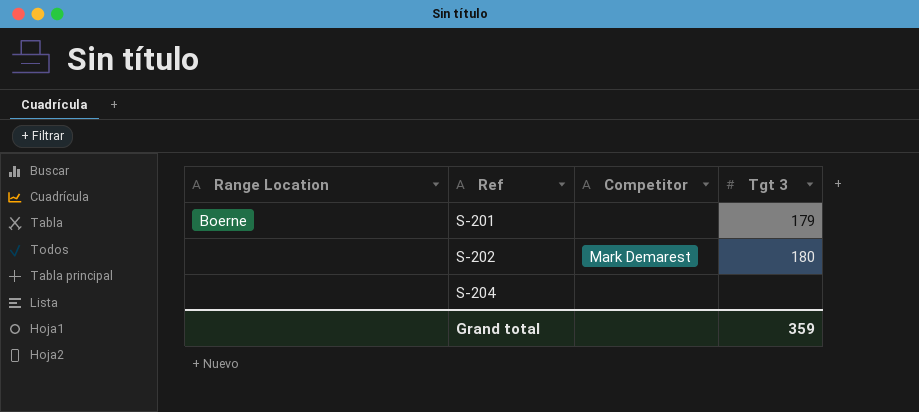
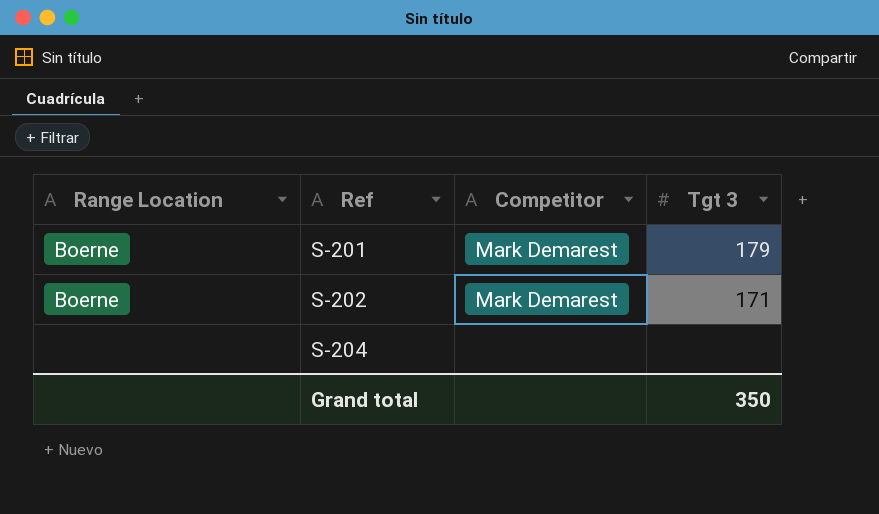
S-201 | Competitor: none -> Mark Demarest
S-202 | Range Location: none -> Boerne
S-202 | Tgt 3: 180 -> 171
Grand total | Tgt 3: 359 -> 350

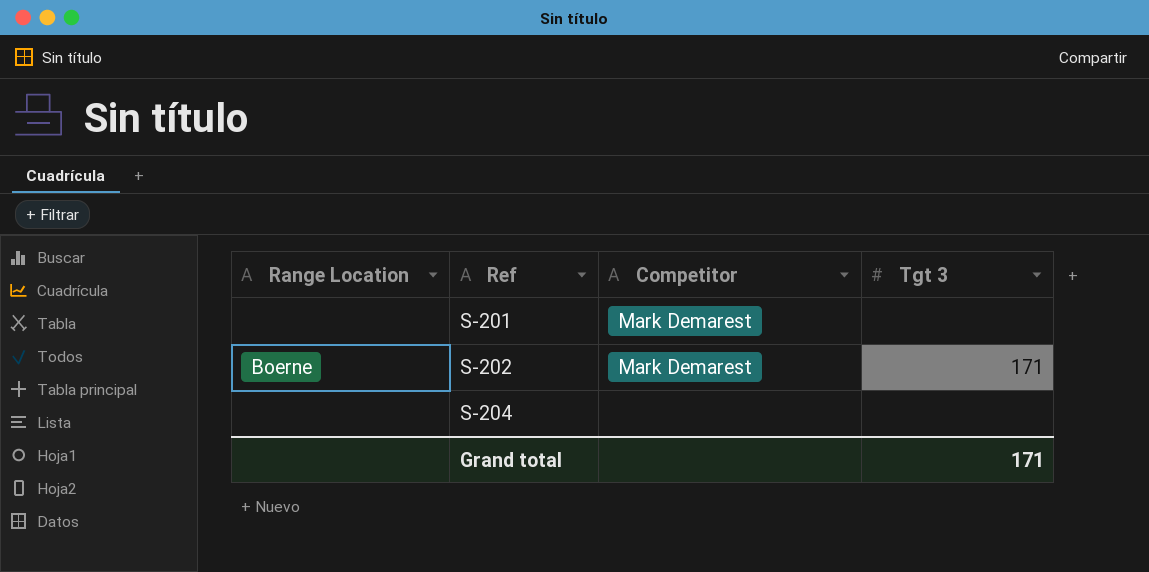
S-201 | Range Location: Boerne -> none
S-201 | Tgt 3: 179 -> none
Grand total | Tgt 3: 350 -> 171

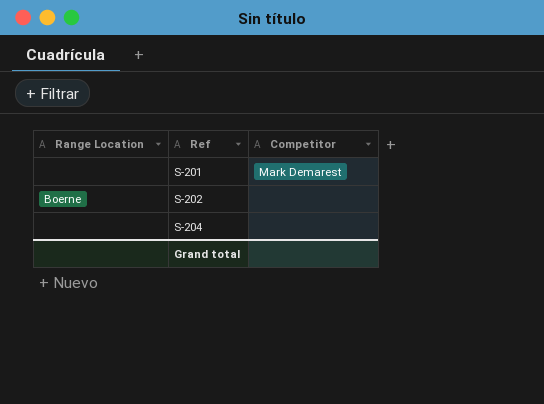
column Tgt 3 | position: 4 -> none
S-202 | Competitor: Mark Demarest -> none

